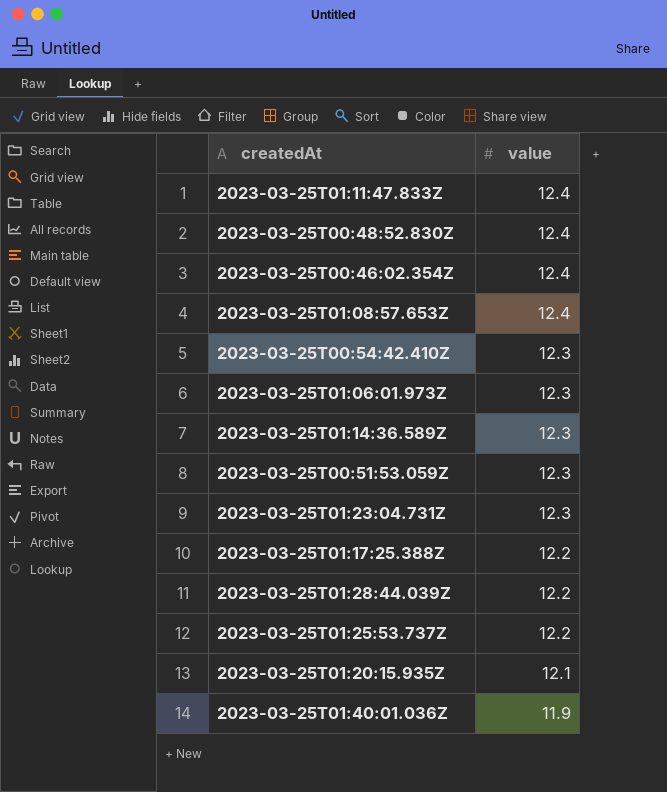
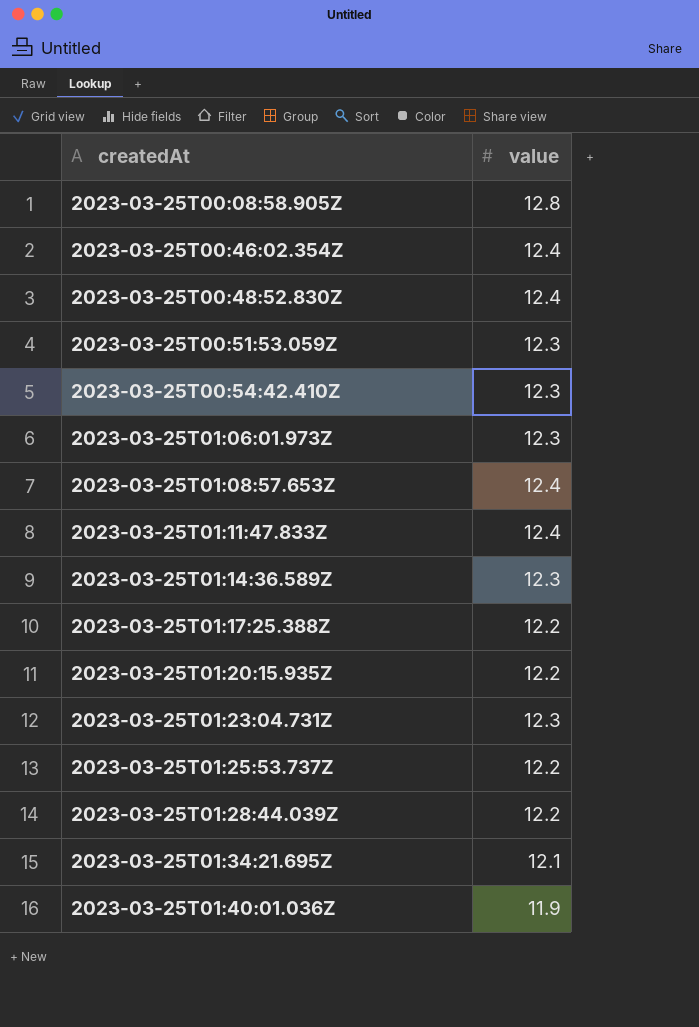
row order: value descending -> createdAt ascending
row 2023-03-25T00:08:58.905Z: none -> 12.8
2023-03-25T01:20:15.935Z | value: 12.1 -> 12.2
row 2023-03-25T01:34:21.695Z: none -> 12.1

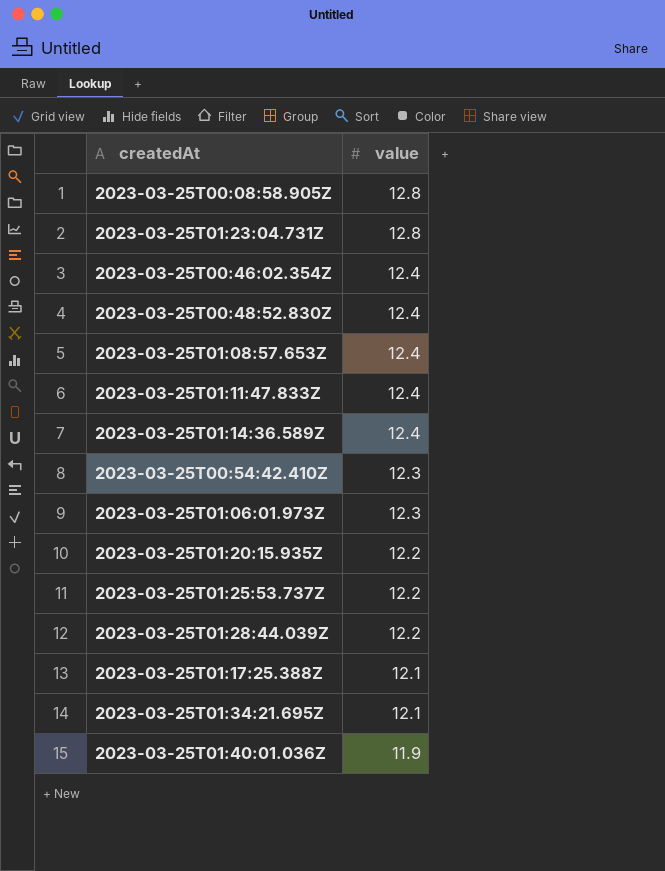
row order: createdAt ascending -> value descending
row 2023-03-25T00:51:53.059Z: 12.3 -> none
2023-03-25T01:23:04.731Z | value: 12.3 -> 12.8
2023-03-25T01:14:36.589Z | value: 12.3 -> 12.4
2023-03-25T01:17:25.388Z | value: 12.2 -> 12.1

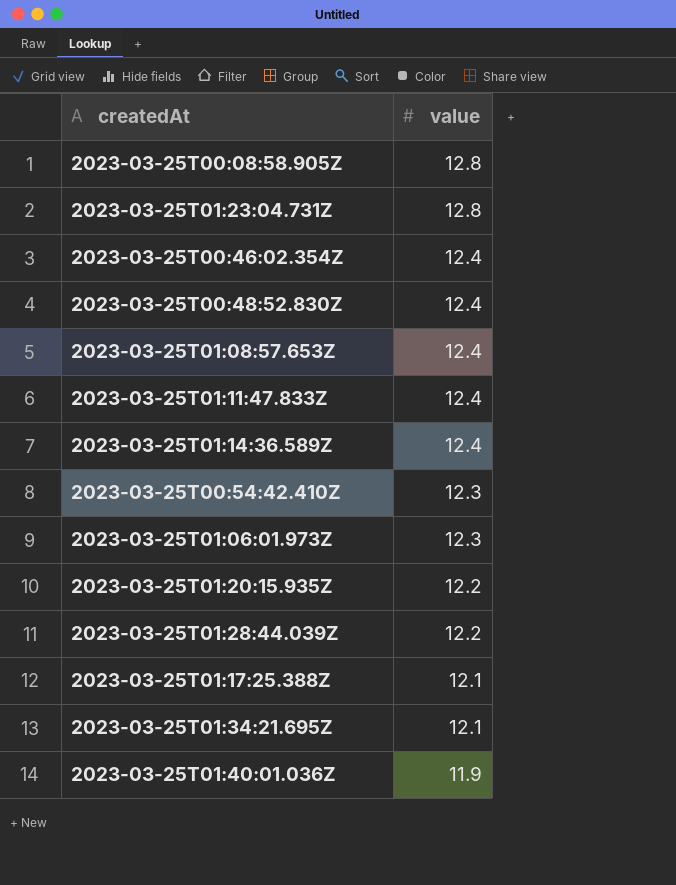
row 2023-03-25T01:25:53.737Z: 12.2 -> none

